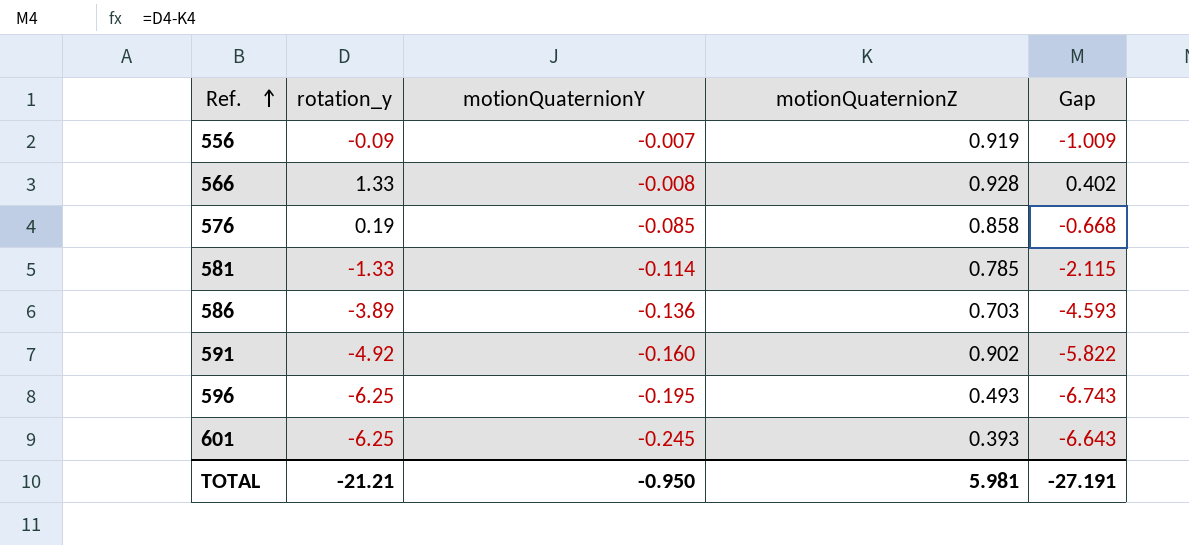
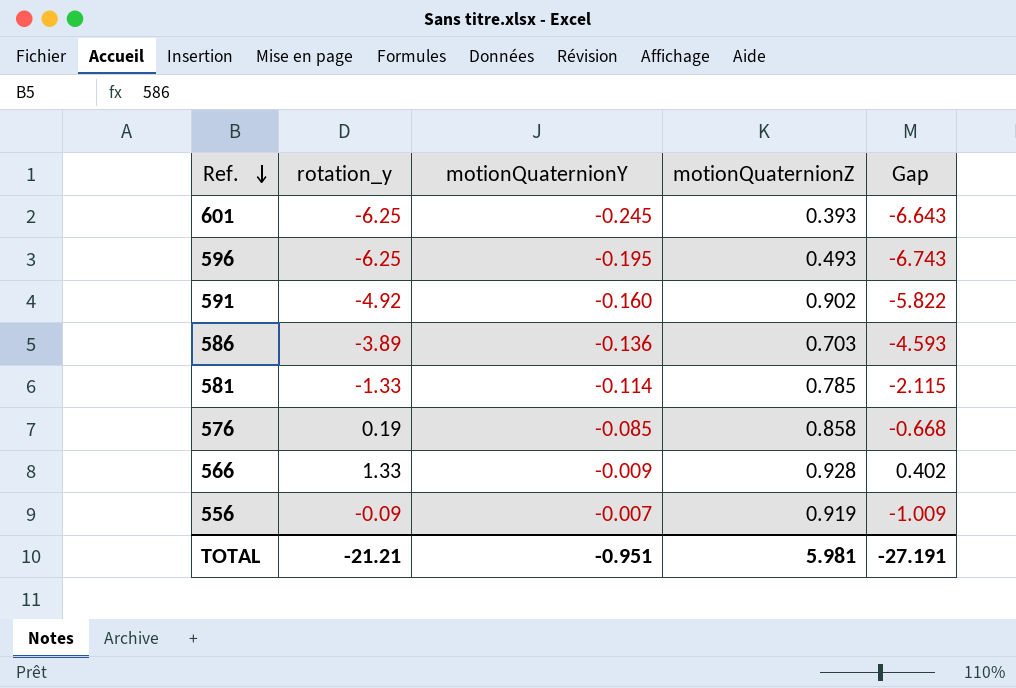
row order: Ref. ascending -> Ref. descending
566 | motionQuaternionY: -0.008 -> -0.009
TOTAL | motionQuaternionY: -0.950 -> -0.951

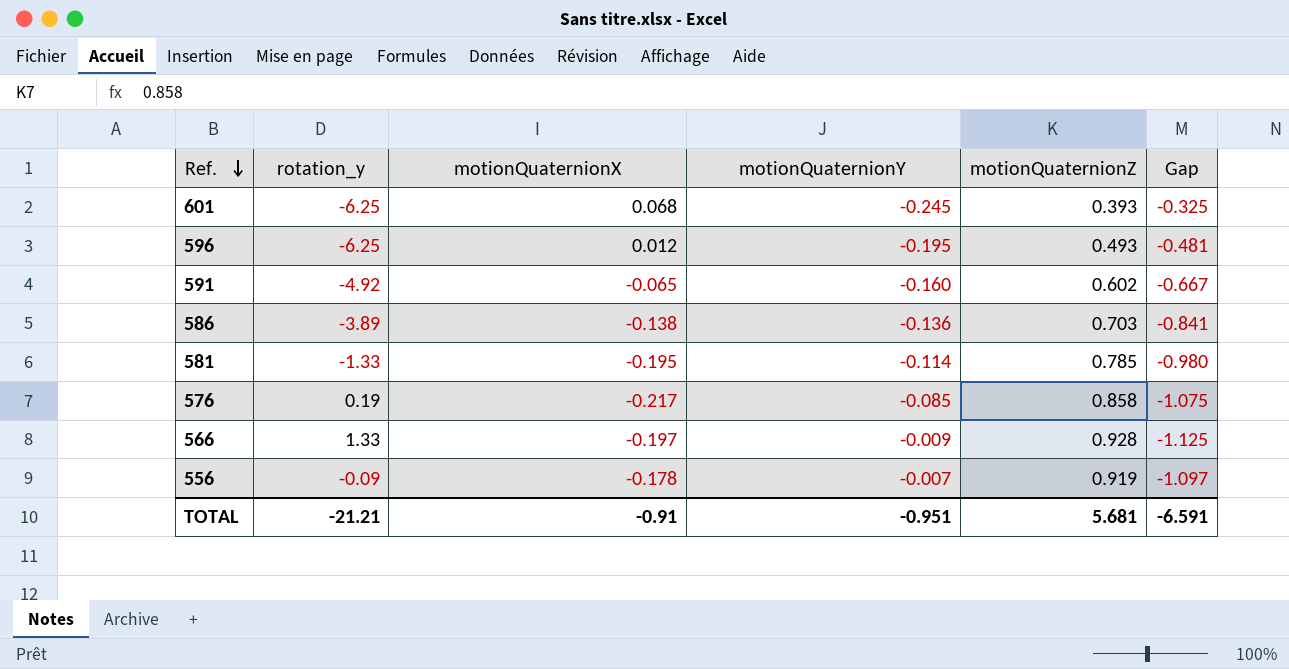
column motionQuaternionX | position: none -> 3
column Gap | formula: [rotation_y] - [motionQuaternionZ] -> [motionQuaternionX] - [motionQuaternionZ]
591 | motionQuaternionZ: 0.902 -> 0.602
TOTAL | motionQuaternionZ: 5.981 -> 5.681
TOTAL | Gap: -27.191 -> -6.591

